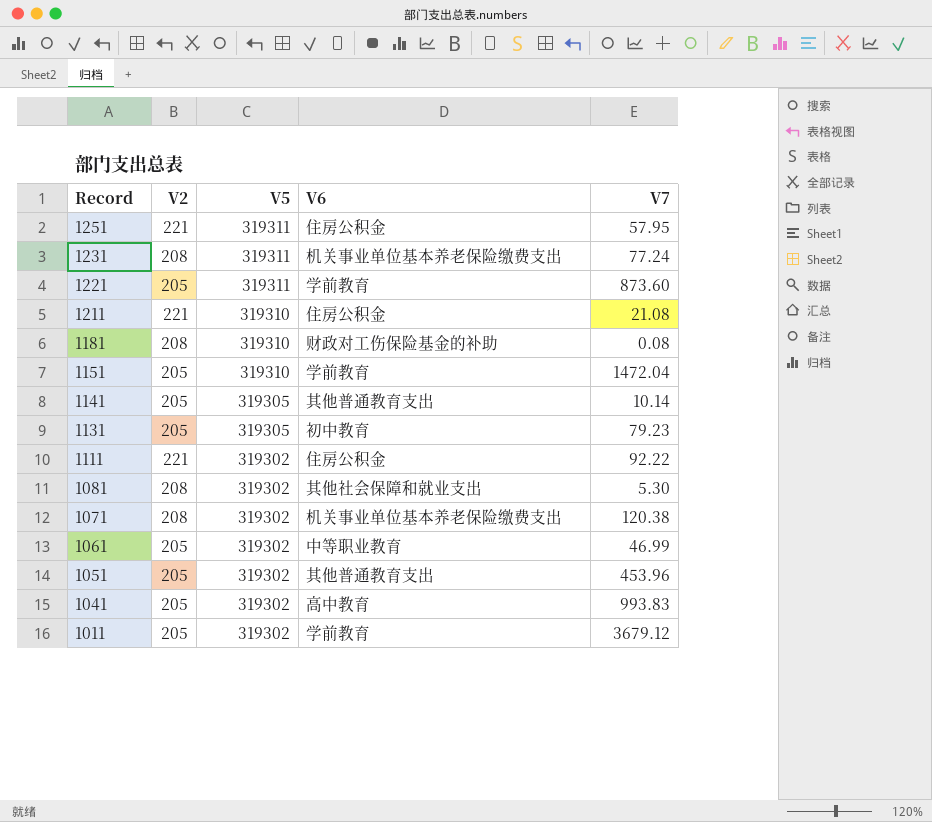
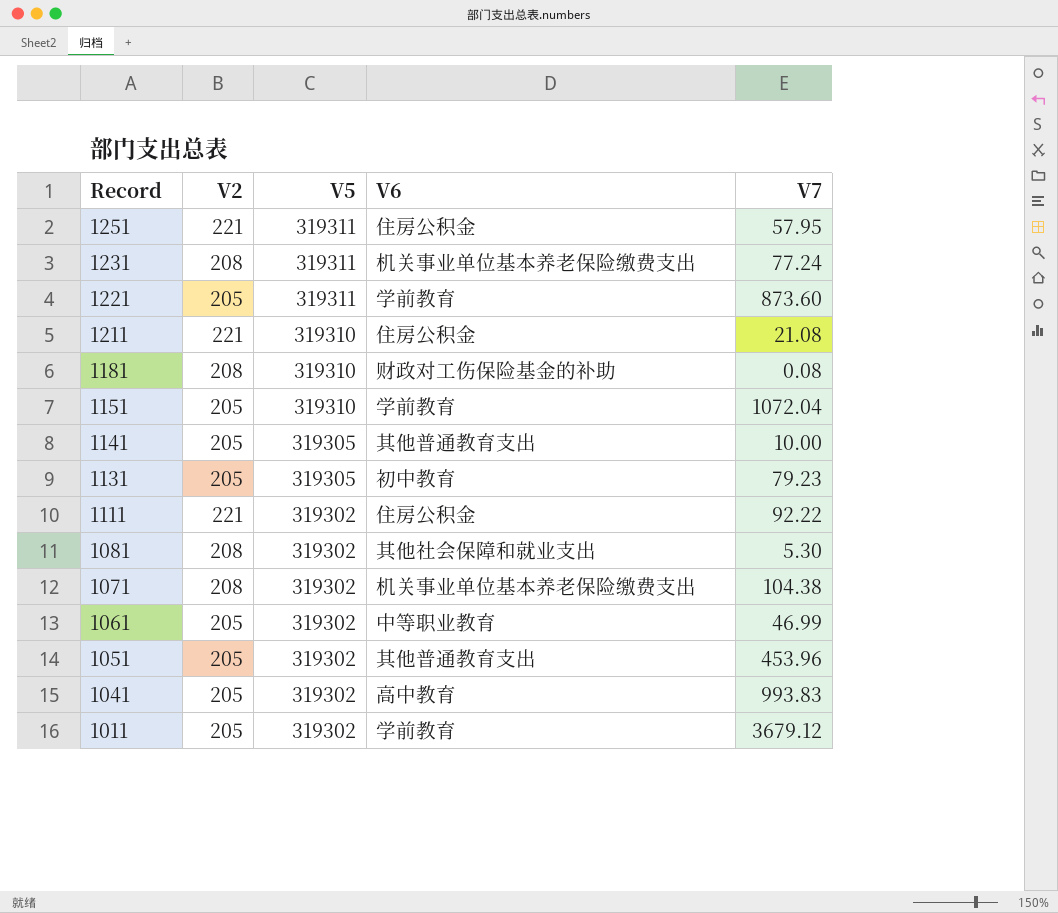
1151 | V7: 1472.04 -> 1072.04
1141 | V7: 10.14 -> 10.00
1071 | V7: 120.38 -> 104.38

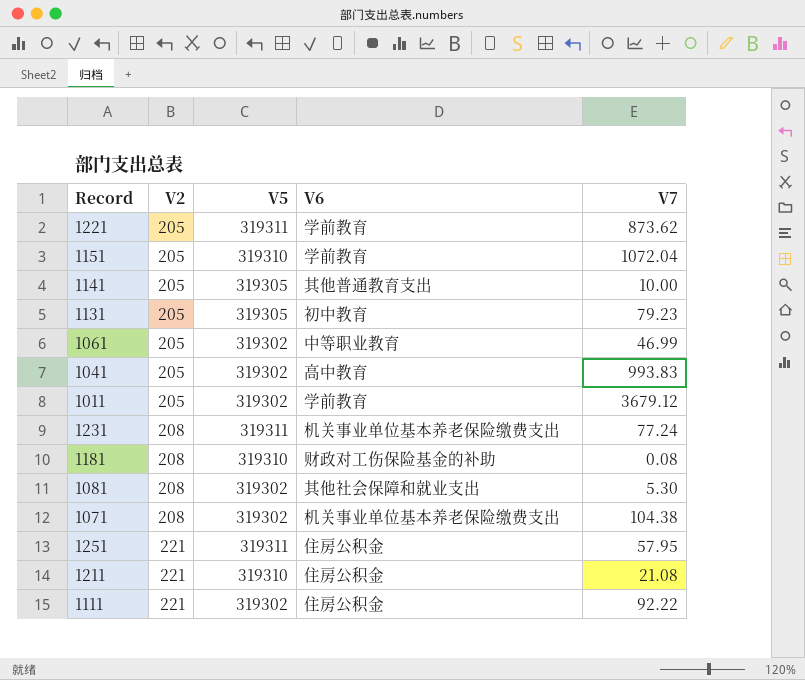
row order: Record descending -> V2 ascending
row 1051: 205 | 319302 | 其他普通教育支出 | 453.96 -> none
1221 | V7: 873.60 -> 873.62

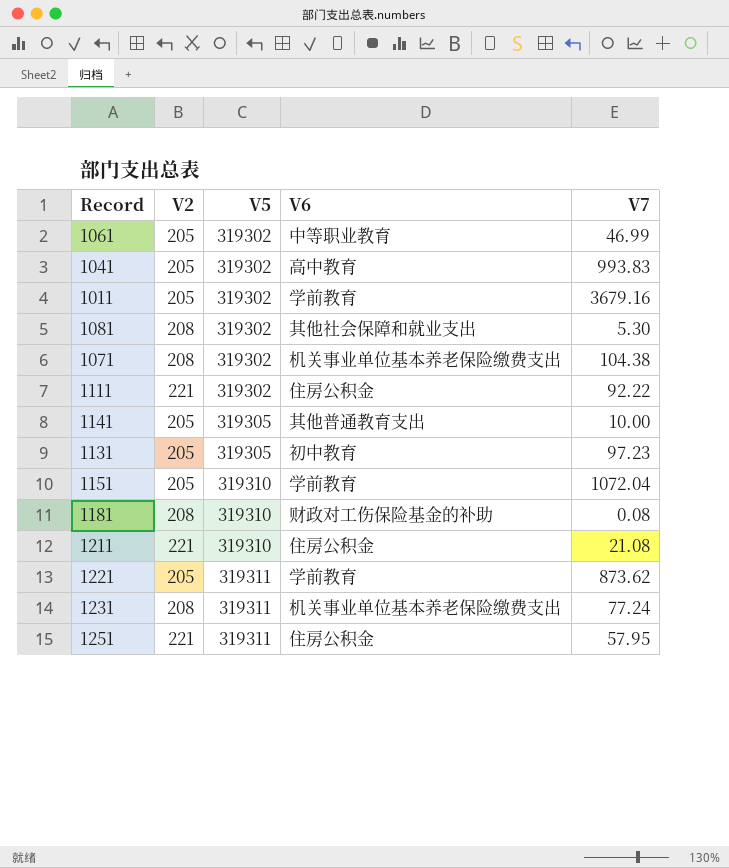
row order: V2 ascending -> V5 ascending
1011 | V7: 3679.12 -> 3679.16
1131 | V7: 79.23 -> 97.23

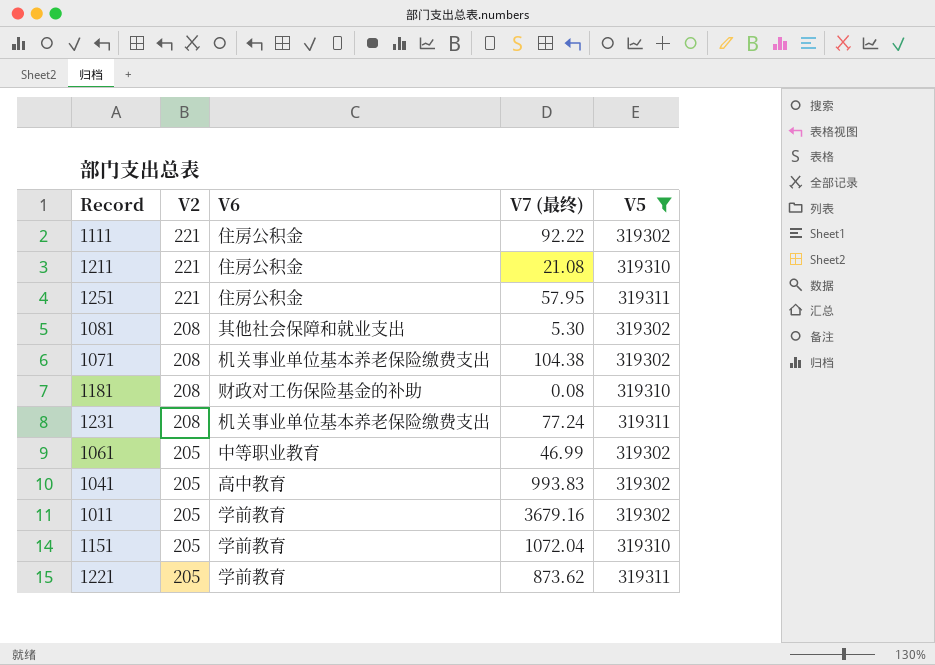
filter: none -> V5 != 319305
row order: V5 ascending -> V2 descending
column name: V7 -> V7 (最终)
column V5 | position: 3 -> 5

